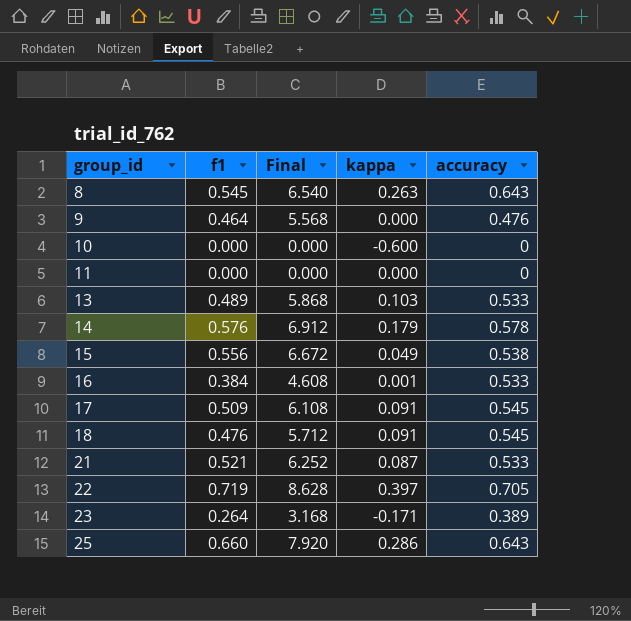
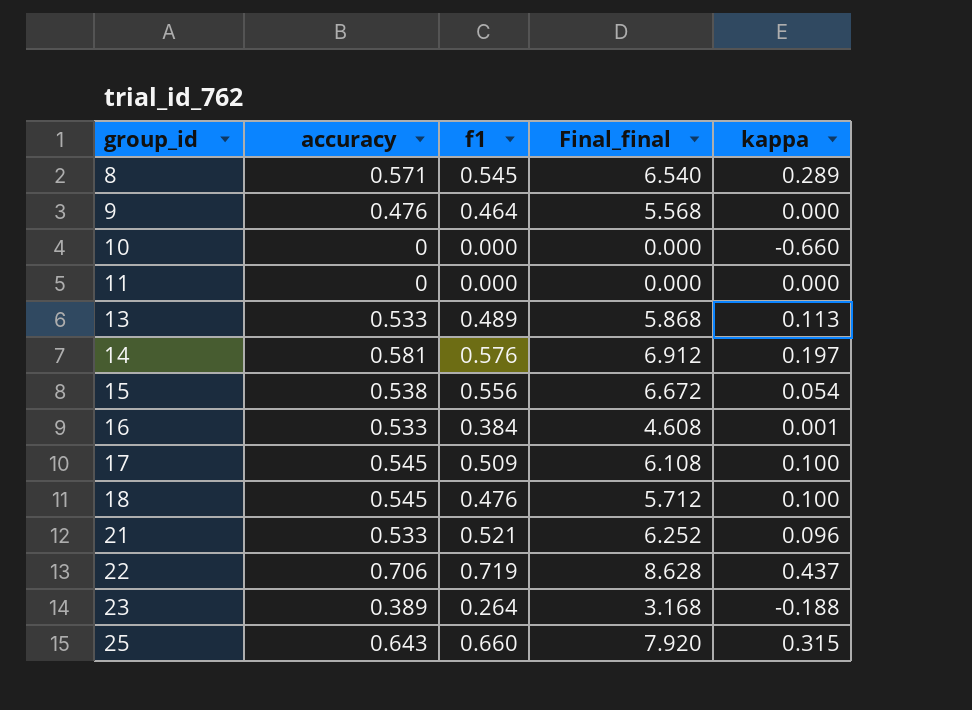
column accuracy | position: 5 -> 2
column name: Final -> Final_final
8 | accuracy: 0.643 -> 0.571
8 | kappa: 0.263 -> 0.289
10 | kappa: -0.600 -> -0.660
13 | kappa: 0.103 -> 0.113
14 | accuracy: 0.578 -> 0.581
14 | kappa: 0.179 -> 0.197
15 | kappa: 0.049 -> 0.054
17 | kappa: 0.091 -> 0.100
18 | kappa: 0.091 -> 0.100
21 | kappa: 0.087 -> 0.096
22 | accuracy: 0.705 -> 0.706
22 | kappa: 0.397 -> 0.437
23 | kappa: -0.171 -> -0.188
25 | kappa: 0.286 -> 0.315

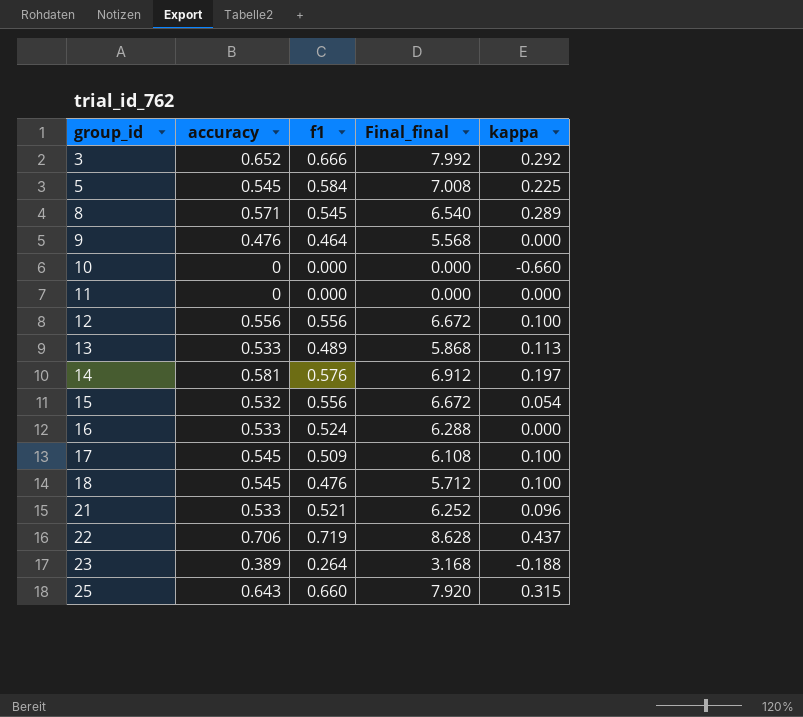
row 3: none -> 0.652 | 0.666 | 7.992 | 0.292
row 5: none -> 0.545 | 0.584 | 7.008 | 0.225
row 12: none -> 0.556 | 0.556 | 6.672 | 0.100
15 | accuracy: 0.538 -> 0.532
16 | f1: 0.384 -> 0.524
16 | Final_final: 4.608 -> 6.288
16 | kappa: 0.001 -> 0.000

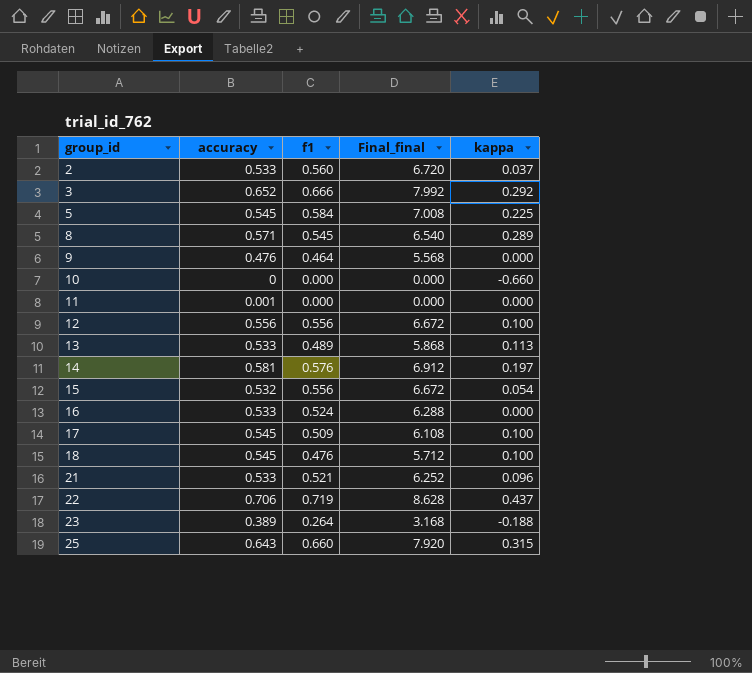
row 2: none -> 0.533 | 0.560 | 6.720 | 0.037
11 | accuracy: 0 -> 0.001

